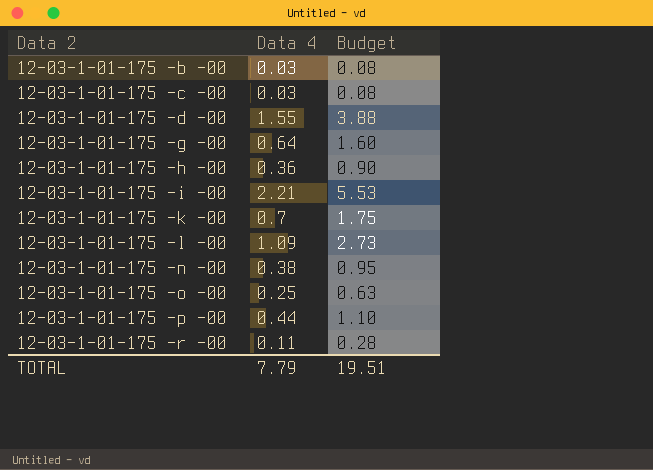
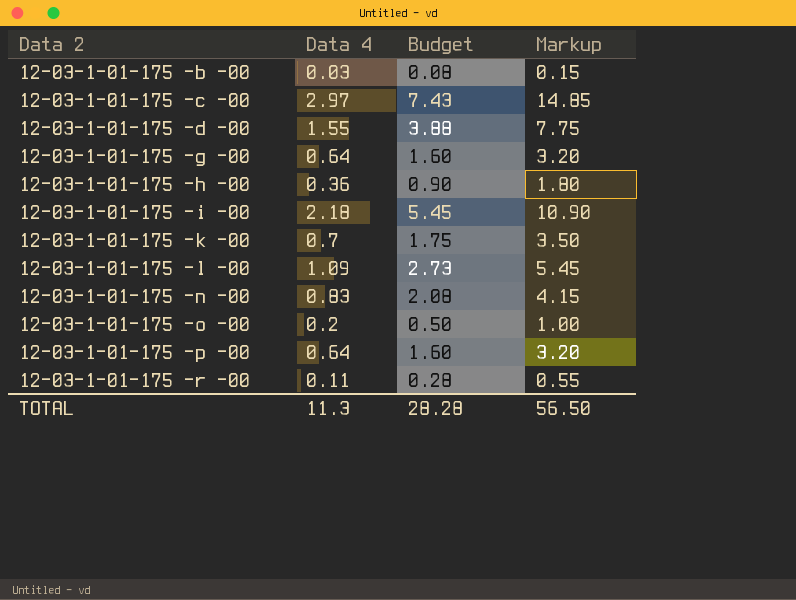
column Markup | formula: none -> [Data 4] * 5
12-03-1-01-175 -c -00 | Data 4: 0.03 -> 2.97
12-03-1-01-175 -c -00 | Budget: 0.08 -> 7.43
12-03-1-01-175 -i -00 | Data 4: 2.21 -> 2.18
12-03-1-01-175 -i -00 | Budget: 5.53 -> 5.45
12-03-1-01-175 -n -00 | Data 4: 0.38 -> 0.83
12-03-1-01-175 -n -00 | Budget: 0.95 -> 2.08
12-03-1-01-175 -o -00 | Data 4: 0.25 -> 0.2
12-03-1-01-175 -o -00 | Budget: 0.63 -> 0.50
12-03-1-01-175 -p -00 | Data 4: 0.44 -> 0.64
12-03-1-01-175 -p -00 | Budget: 1.10 -> 1.60
TOTAL | Data 4: 7.79 -> 11.3
TOTAL | Budget: 19.51 -> 28.28

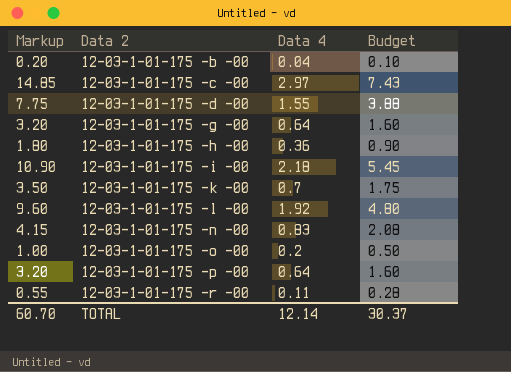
column Markup | position: 4 -> 1
12-03-1-01-175 -b -00 | Markup: 0.15 -> 0.20
12-03-1-01-175 -b -00 | Data 4: 0.03 -> 0.04
12-03-1-01-175 -b -00 | Budget: 0.08 -> 0.10
12-03-1-01-175 -l -00 | Markup: 5.45 -> 9.60
12-03-1-01-175 -l -00 | Data 4: 1.09 -> 1.92
12-03-1-01-175 -l -00 | Budget: 2.73 -> 4.80
TOTAL | Markup: 56.50 -> 60.70
TOTAL | Data 4: 11.3 -> 12.14
TOTAL | Budget: 28.28 -> 30.37

